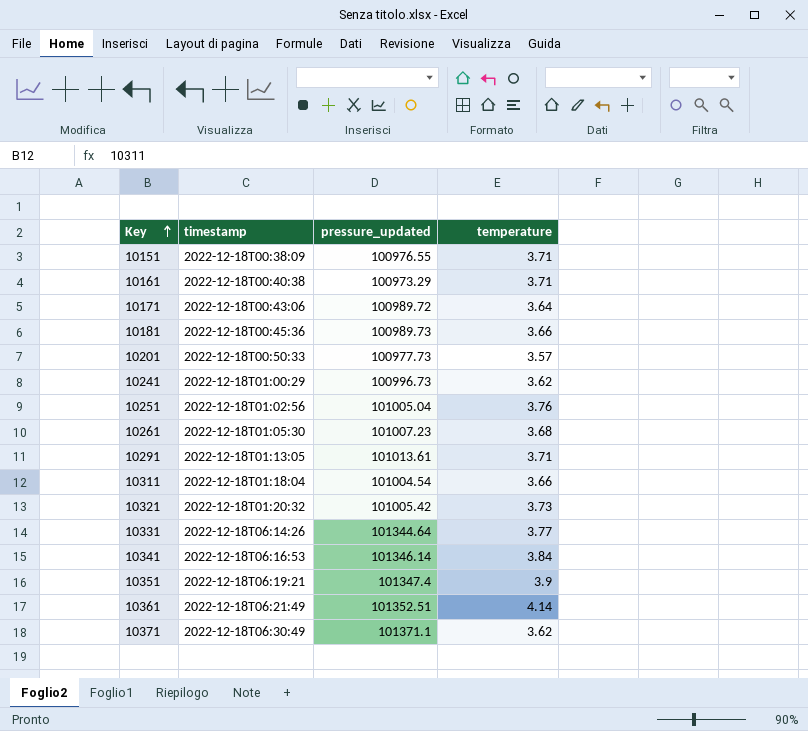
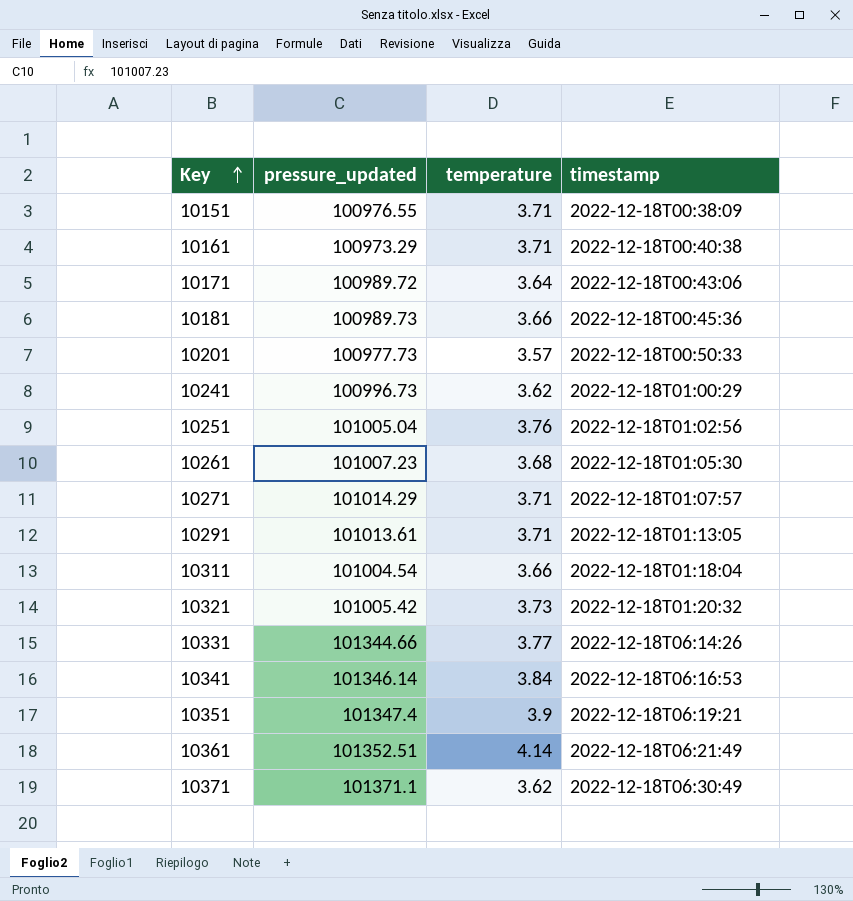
column timestamp | position: 2 -> 4
row 10271: none -> 101014.29 | 3.71 | 2022-12-18T01:07:57
10331 | pressure_updated: 101344.64 -> 101344.66

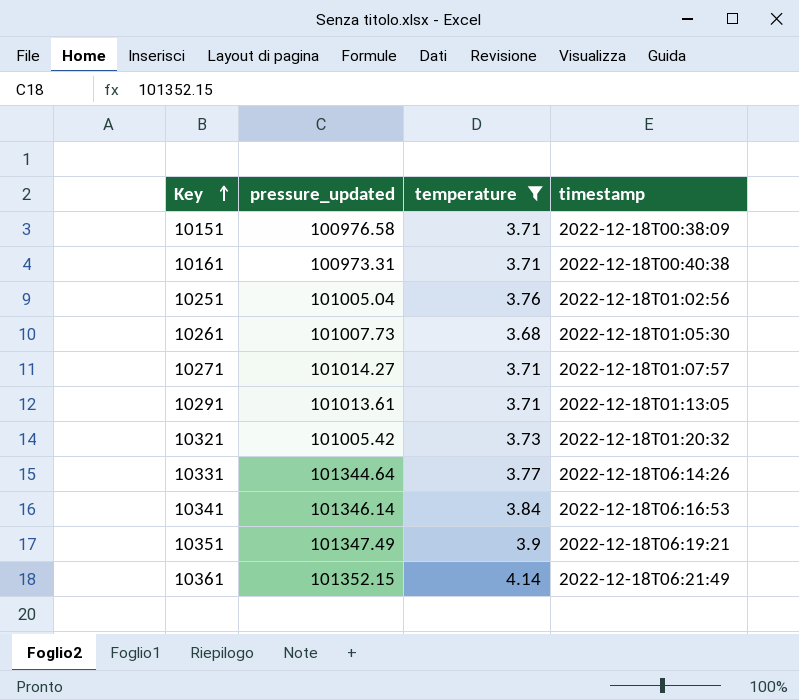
filter: none -> temperature >= 3.68
10151 | pressure_updated: 100976.55 -> 100976.58
10161 | pressure_updated: 100973.29 -> 100973.31
10261 | pressure_updated: 101007.23 -> 101007.73
10271 | pressure_updated: 101014.29 -> 101014.27
10331 | pressure_updated: 101344.66 -> 101344.64
10351 | pressure_updated: 101347.4 -> 101347.49
10361 | pressure_updated: 101352.51 -> 101352.15

